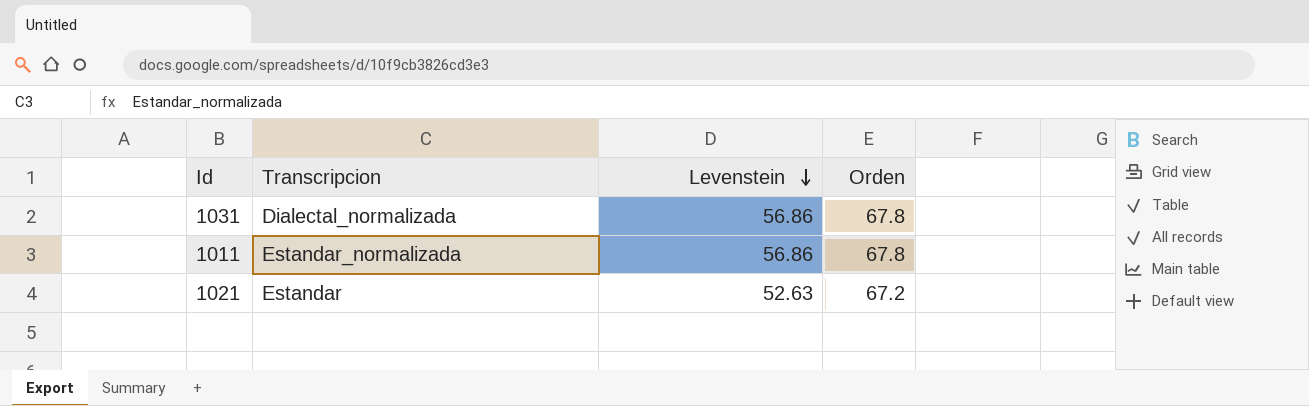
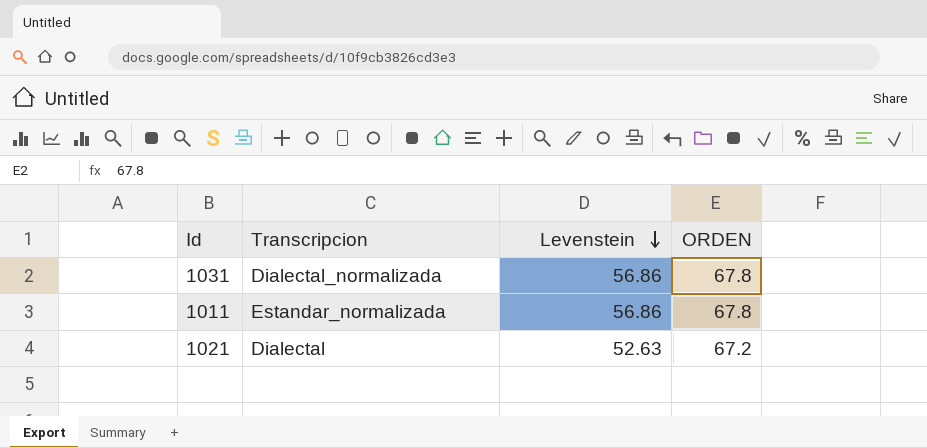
column name: Orden -> ORDEN
1021 | Transcripcion: Estandar -> Dialectal

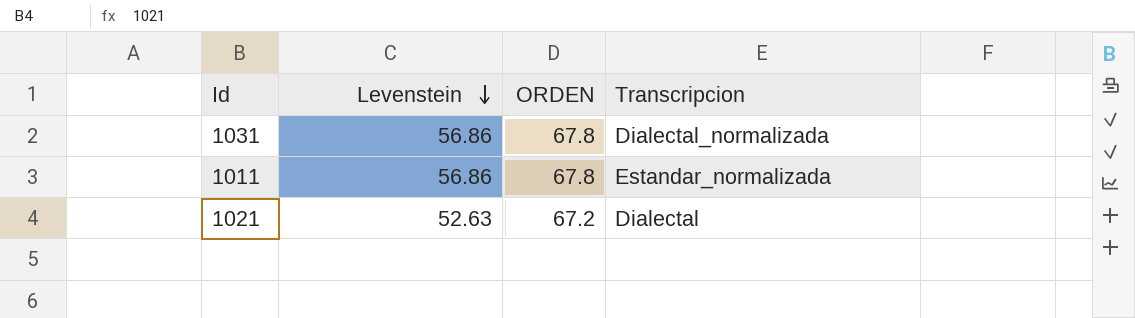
column Transcripcion | position: 2 -> 4

